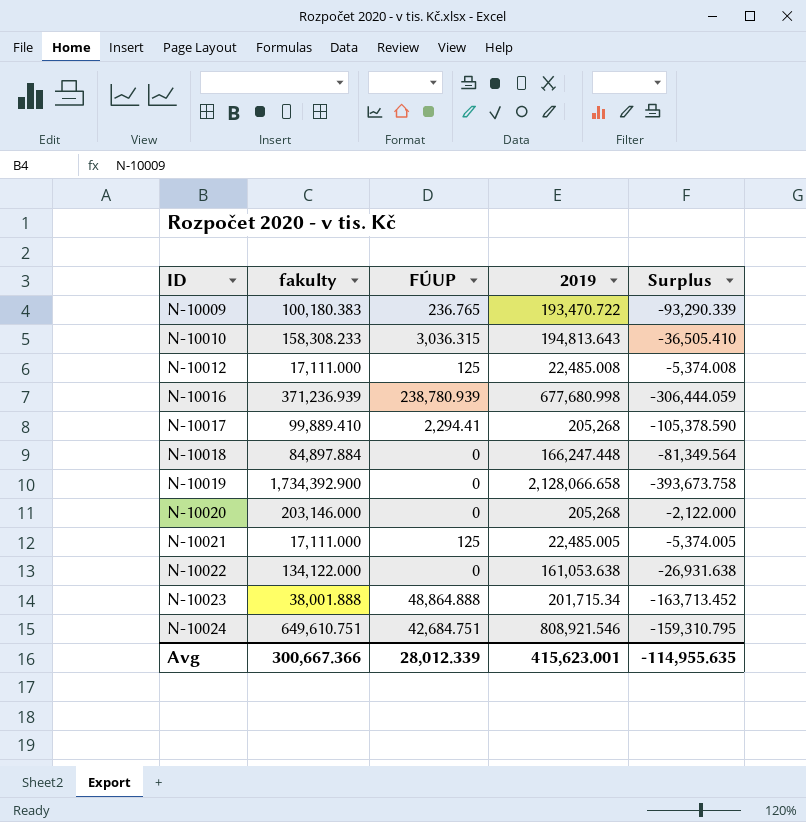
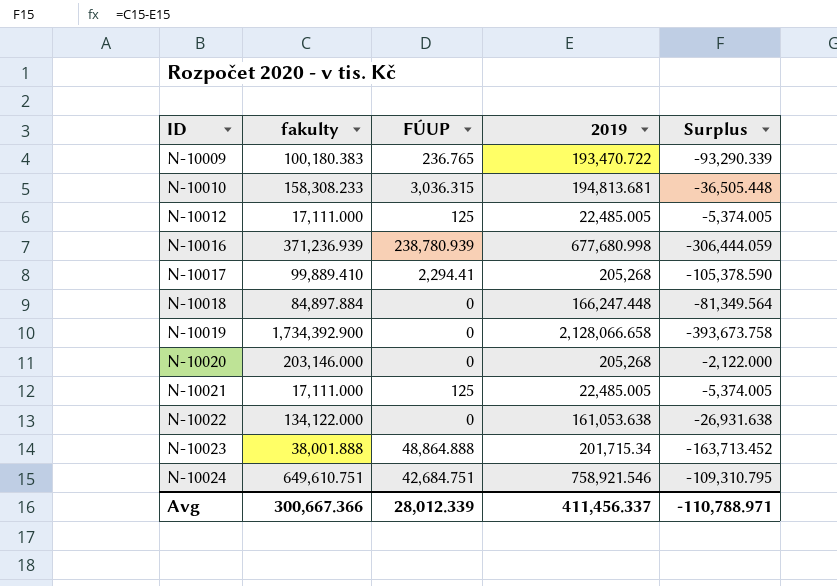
N-10010 | 2019: 194,813.643 -> 194,813.681
N-10010 | Surplus: -36,505.410 -> -36,505.448
N-10012 | 2019: 22,485.008 -> 22,485.005
N-10012 | Surplus: -5,374.008 -> -5,374.005
N-10024 | 2019: 808,921.546 -> 758,921.546
N-10024 | Surplus: -159,310.795 -> -109,310.795
Avg | 2019: 415,623.001 -> 411,456.337
Avg | Surplus: -114,955.635 -> -110,788.971

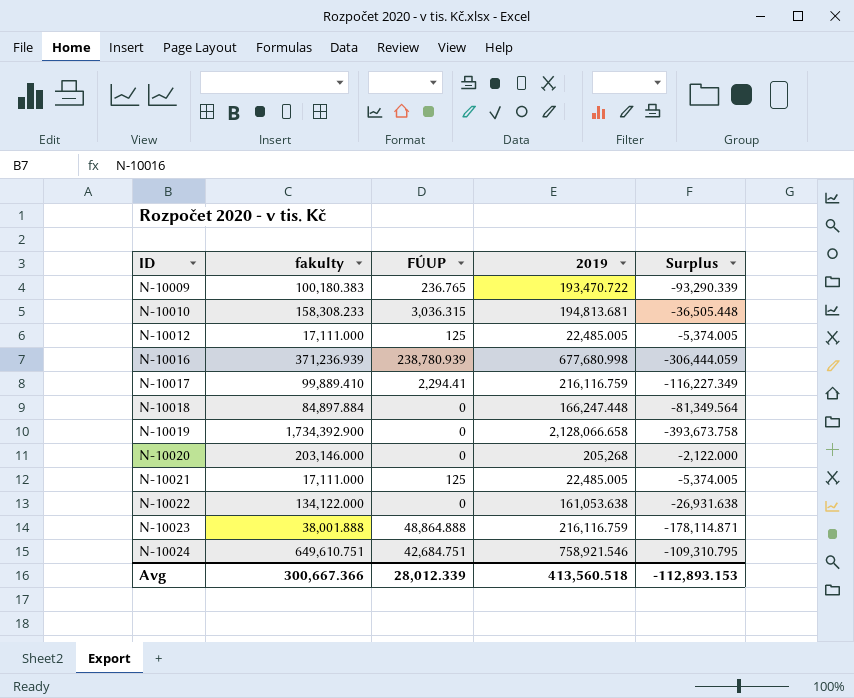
N-10017 | 2019: 205,268 -> 216,116.759
N-10017 | Surplus: -105,378.590 -> -116,227.349
N-10023 | 2019: 201,715.34 -> 216,116.759
N-10023 | Surplus: -163,713.452 -> -178,114.871
Avg | 2019: 411,456.337 -> 413,560.518
Avg | Surplus: -110,788.971 -> -112,893.153

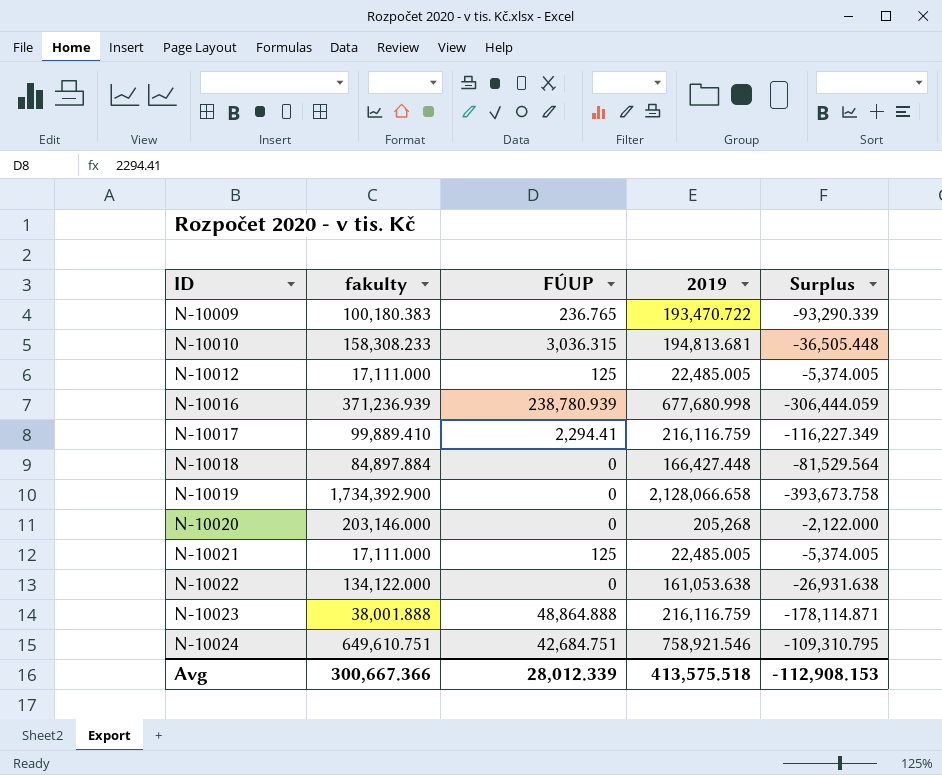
N-10018 | 2019: 166,247.448 -> 166,427.448
N-10018 | Surplus: -81,349.564 -> -81,529.564
Avg | 2019: 413,560.518 -> 413,575.518
Avg | Surplus: -112,893.153 -> -112,908.153

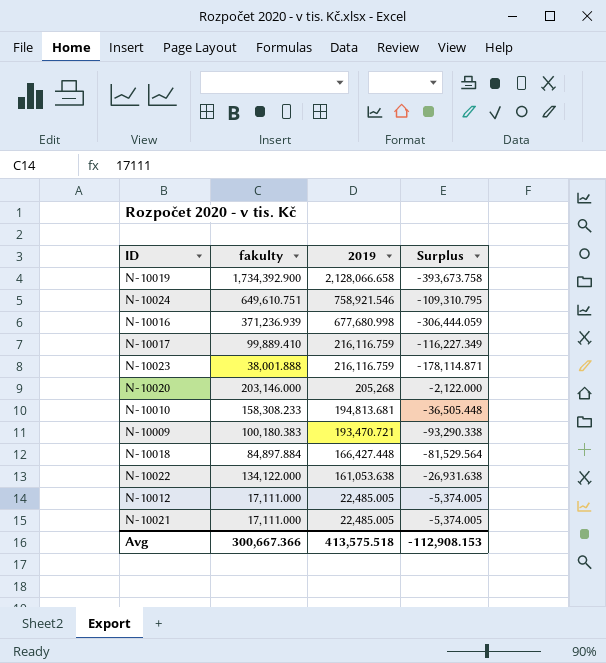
row order: ID ascending -> 2019 descending
column FÚUP | position: 3 -> none
N-10009 | 2019: 193,470.722 -> 193,470.721
N-10009 | Surplus: -93,290.339 -> -93,290.338

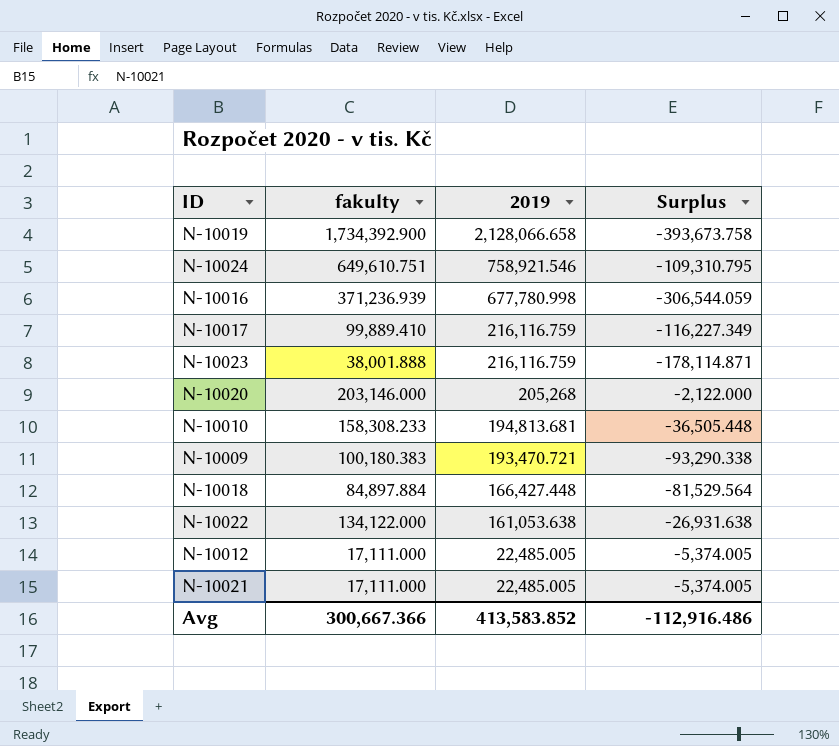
N-10016 | 2019: 677,680.998 -> 677,780.998
N-10016 | Surplus: -306,444.059 -> -306,544.059
Avg | 2019: 413,575.518 -> 413,583.852
Avg | Surplus: -112,908.153 -> -112,916.486

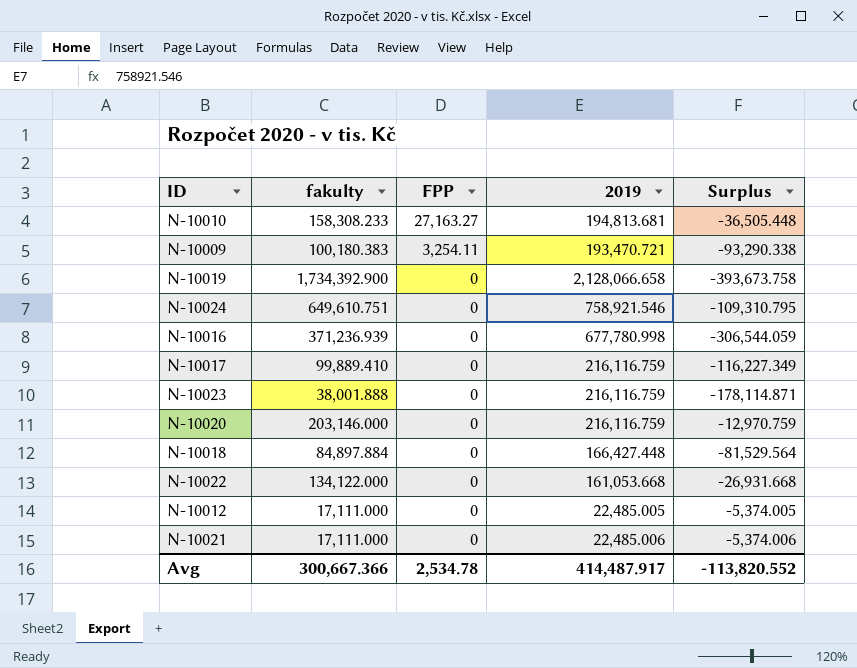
row order: 2019 descending -> FPP descending
column FPP | position: none -> 3
N-10020 | 2019: 205,268 -> 216,116.759
N-10020 | Surplus: -2,122.000 -> -12,970.759
N-10022 | 2019: 161,053.638 -> 161,053.668
N-10022 | Surplus: -26,931.638 -> -26,931.668
N-10021 | 2019: 22,485.005 -> 22,485.006
N-10021 | Surplus: -5,374.005 -> -5,374.006
Avg | 2019: 413,583.852 -> 414,487.917
Avg | Surplus: -112,916.486 -> -113,820.552

